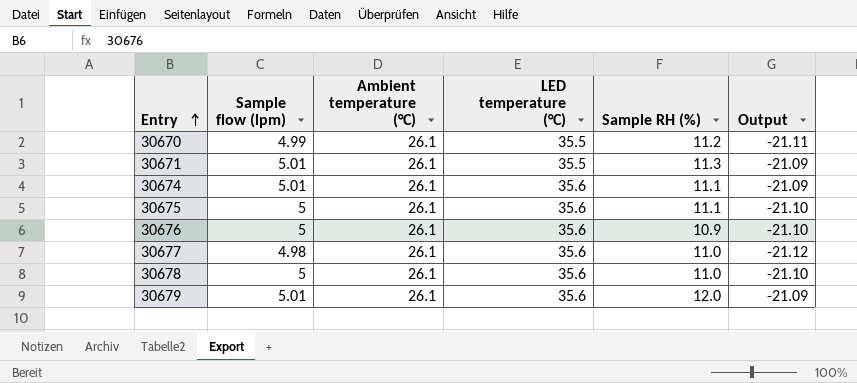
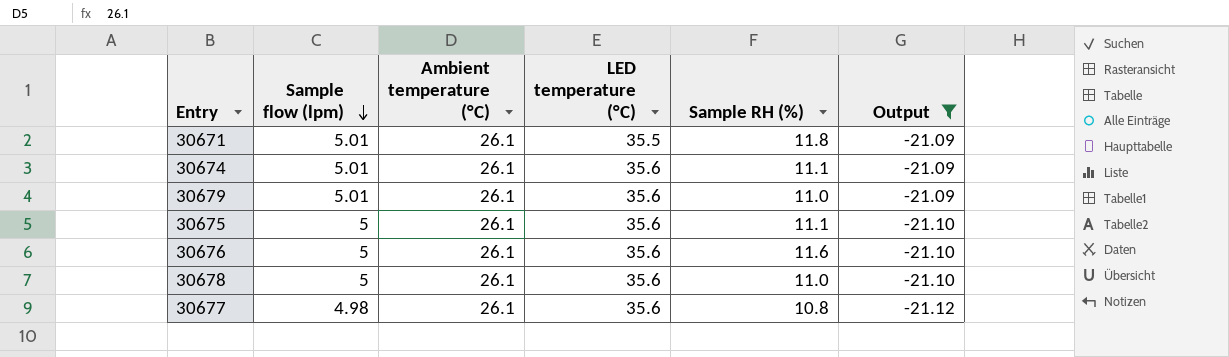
filter: none -> Output != -21.11
row order: Entry ascending -> Sample flow (lpm) descending
30671 | Sample RH (%): 11.3 -> 11.8
30679 | Sample RH (%): 12.0 -> 11.0
30676 | Sample RH (%): 10.9 -> 11.6
30677 | Sample RH (%): 11.0 -> 10.8

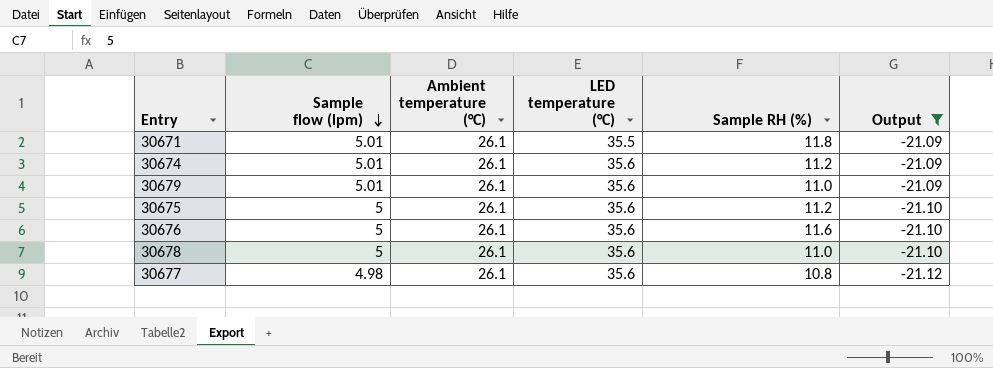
30674 | Sample RH (%): 11.1 -> 11.2
30675 | Sample RH (%): 11.1 -> 11.2

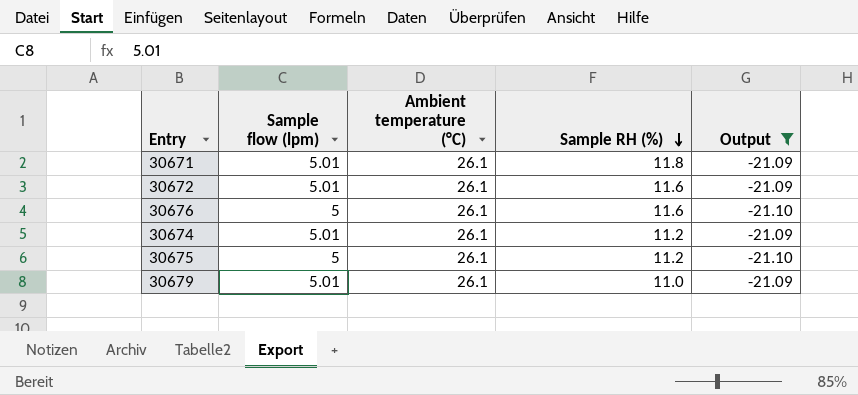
row order: Sample flow (lpm) descending -> Sample RH (%) descending
column LED temperature (°C) | position: 4 -> none
row 30678: 5 | 26.1 | 35.6 | 11.0 | -21.10 -> none
row 30677: 4.98 | 26.1 | 35.6 | 10.8 | -21.12 -> none
row 30672: none -> 5.01 | 26.1 | 11.6 | -21.09

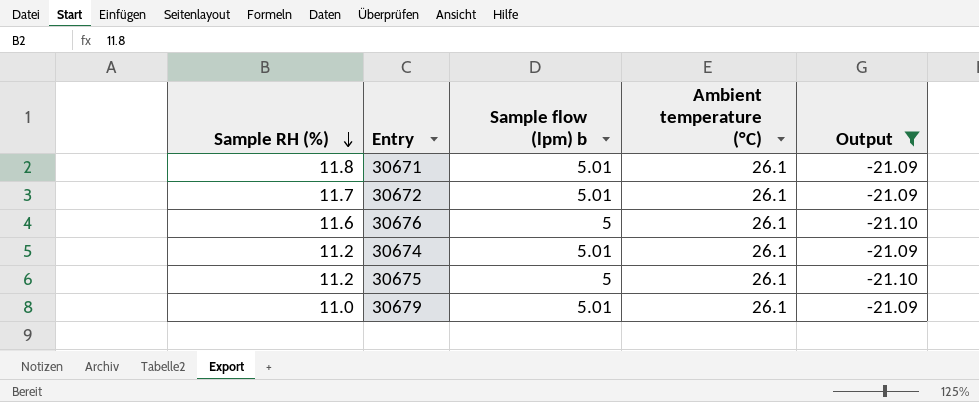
column Sample RH (%) | position: 4 -> 1
column name: Sample flow (lpm) -> Sample flow (lpm) b
30672 | Sample RH (%): 11.6 -> 11.7

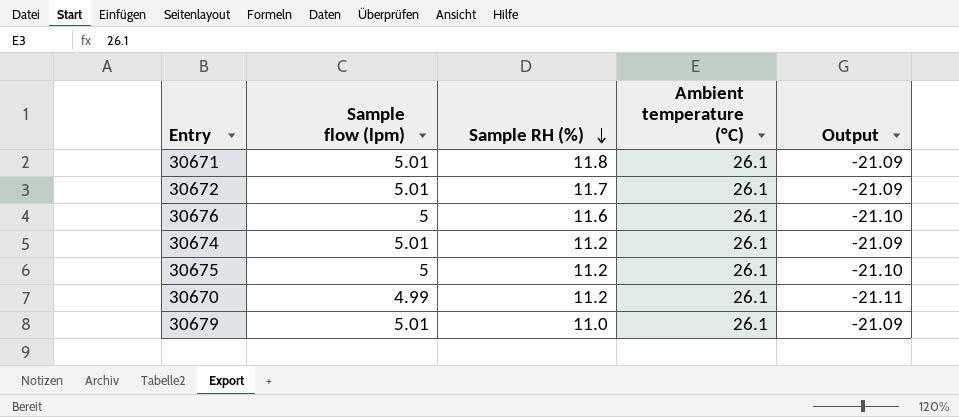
filter: Output != -21.11 -> none
column name: Sample flow (lpm) b -> Sample flow (lpm)
column Sample RH (%) | position: 1 -> 3

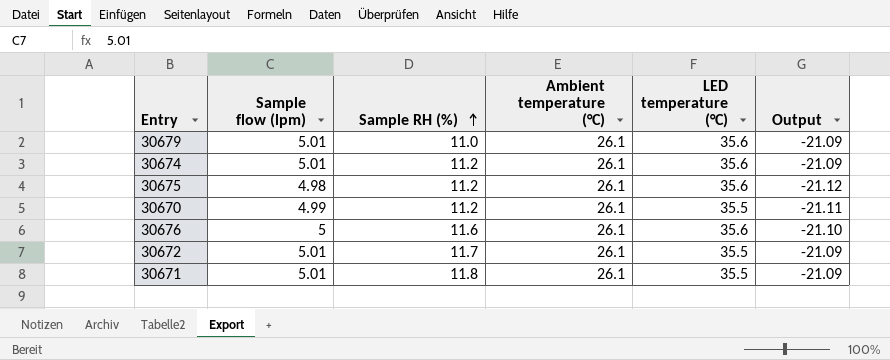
row order: Sample RH (%) descending -> Sample RH (%) ascending
column LED temperature (°C) | position: none -> 5
30675 | Sample flow (lpm): 5 -> 4.98
30675 | Output: -21.10 -> -21.12

